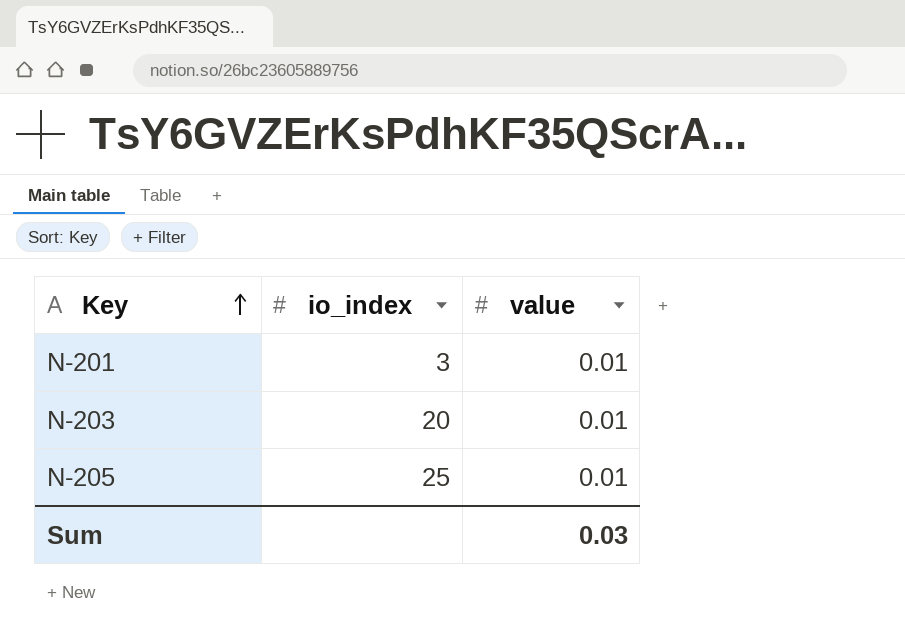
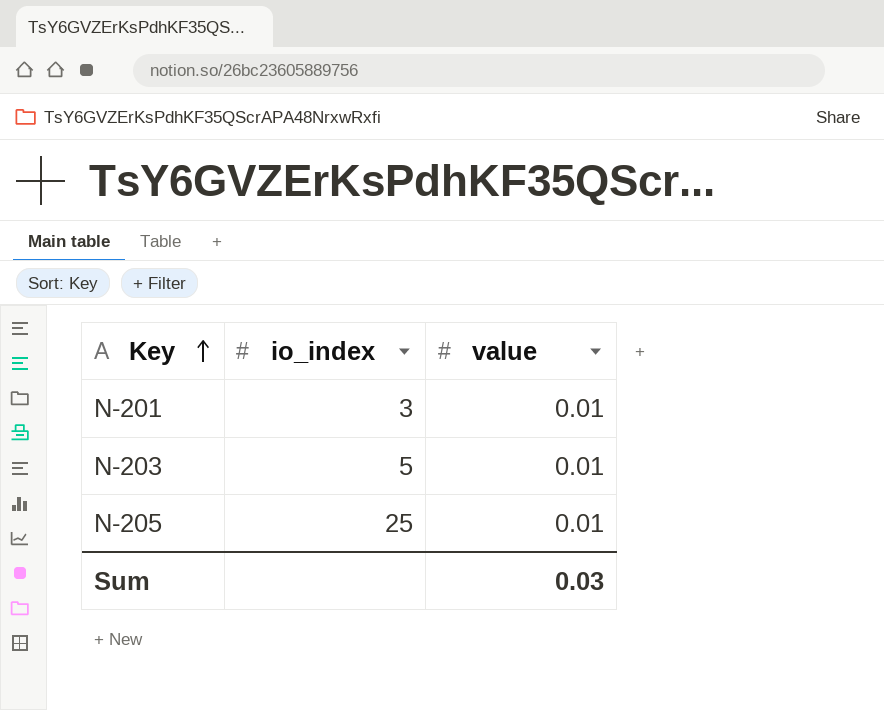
N-203 | io_index: 20 -> 5

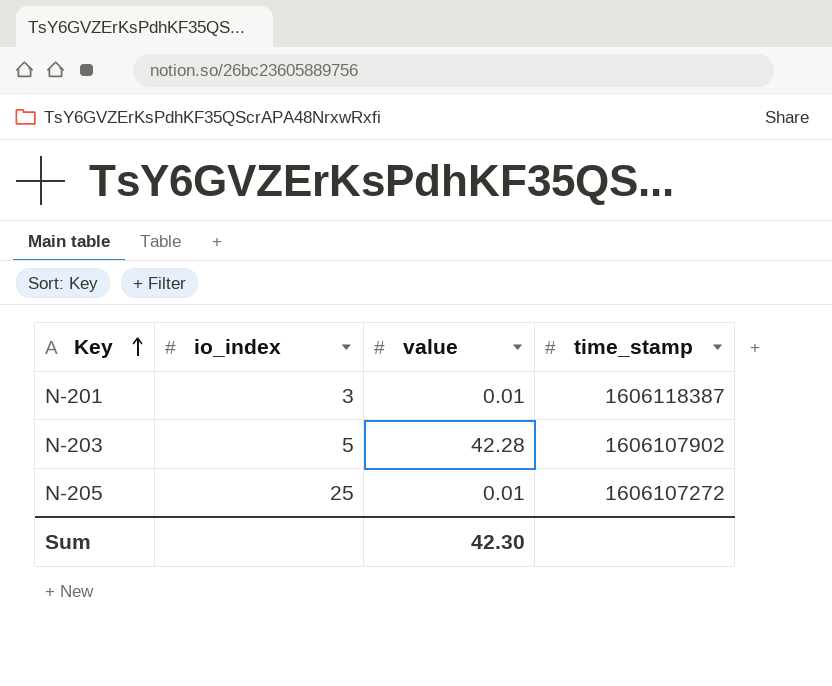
column time_stamp | position: none -> 4
N-203 | value: 0.01 -> 42.28
Sum | value: 0.03 -> 42.30

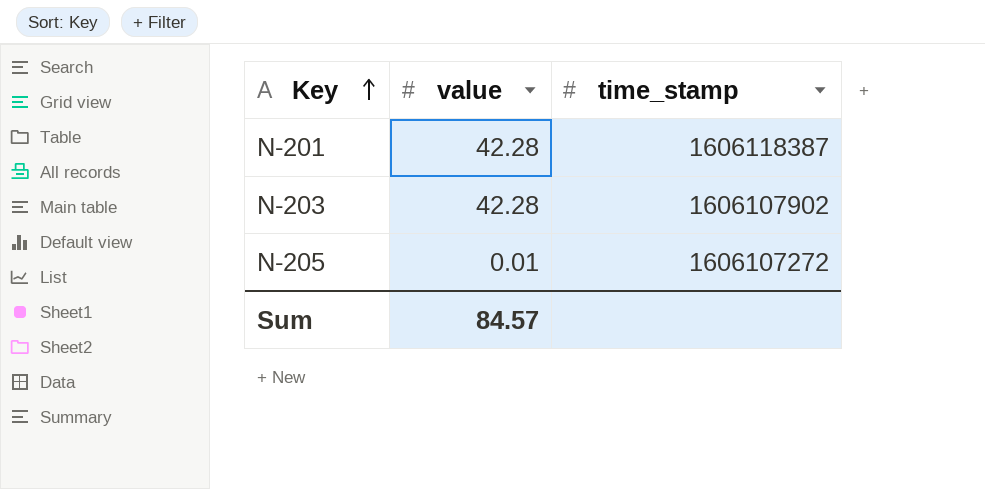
column io_index | position: 2 -> none
N-201 | value: 0.01 -> 42.28
Sum | value: 42.30 -> 84.57

